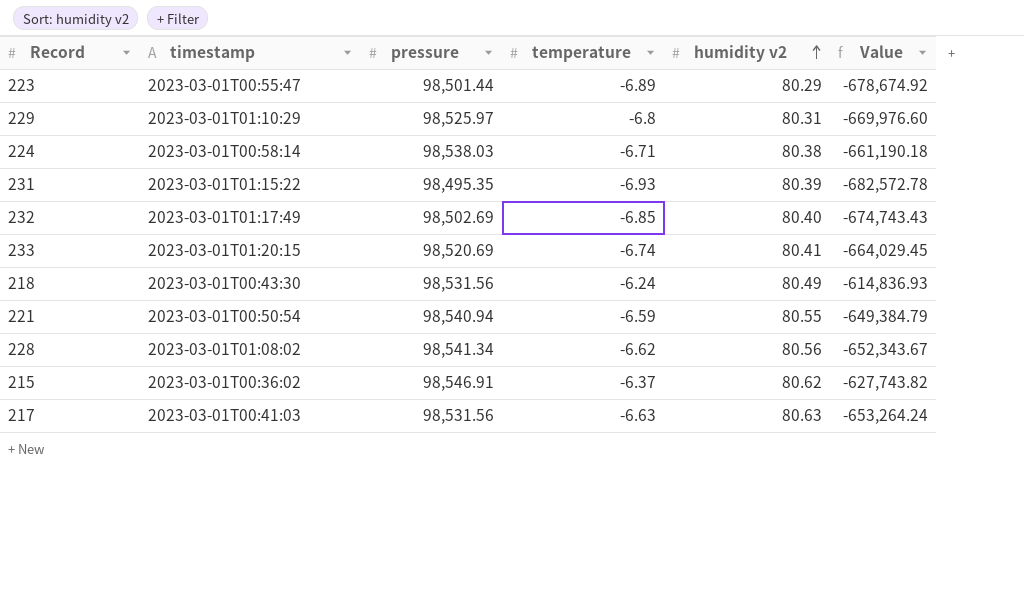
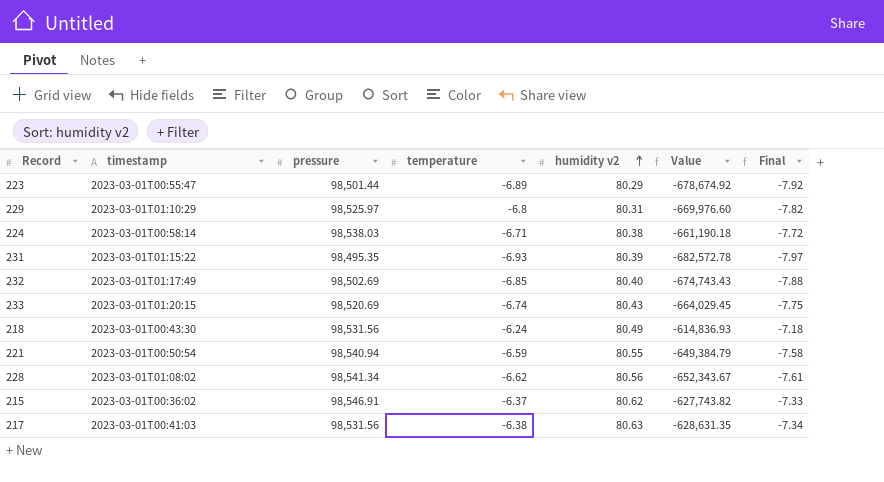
column Final | formula: none -> [temperature] * 1.15
233 | humidity v2: 80.41 -> 80.43
217 | temperature: -6.63 -> -6.38
217 | Value: -653,264.24 -> -628,631.35

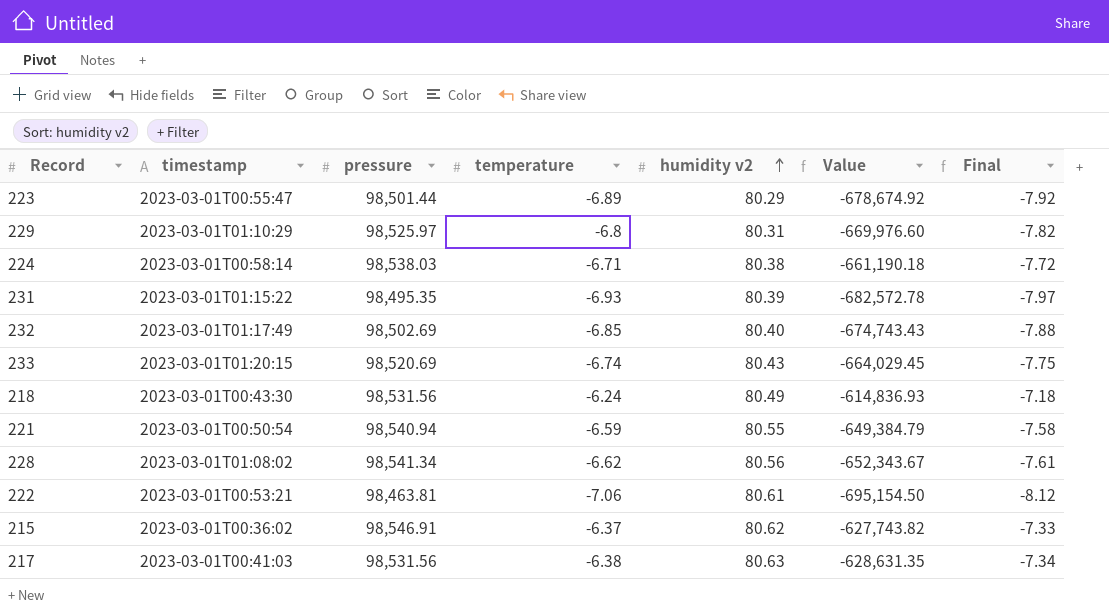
row 222: none -> 2023-03-01T00:53:21 | 98,463.81 | -7.06 | 80.61 | -695,154.50 | -8.12

